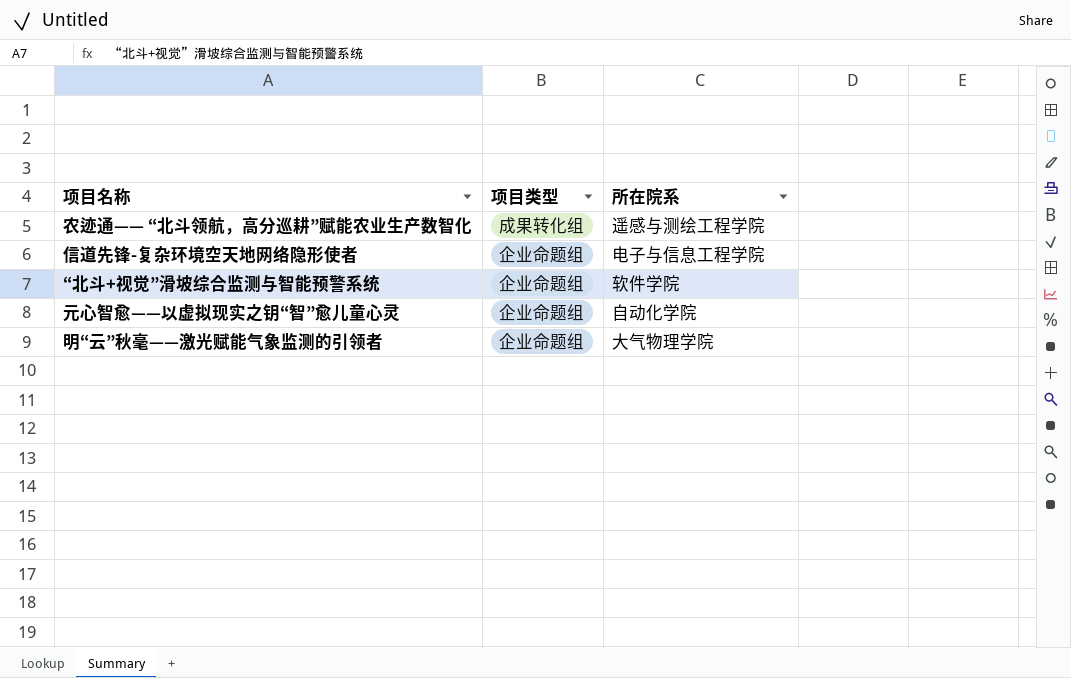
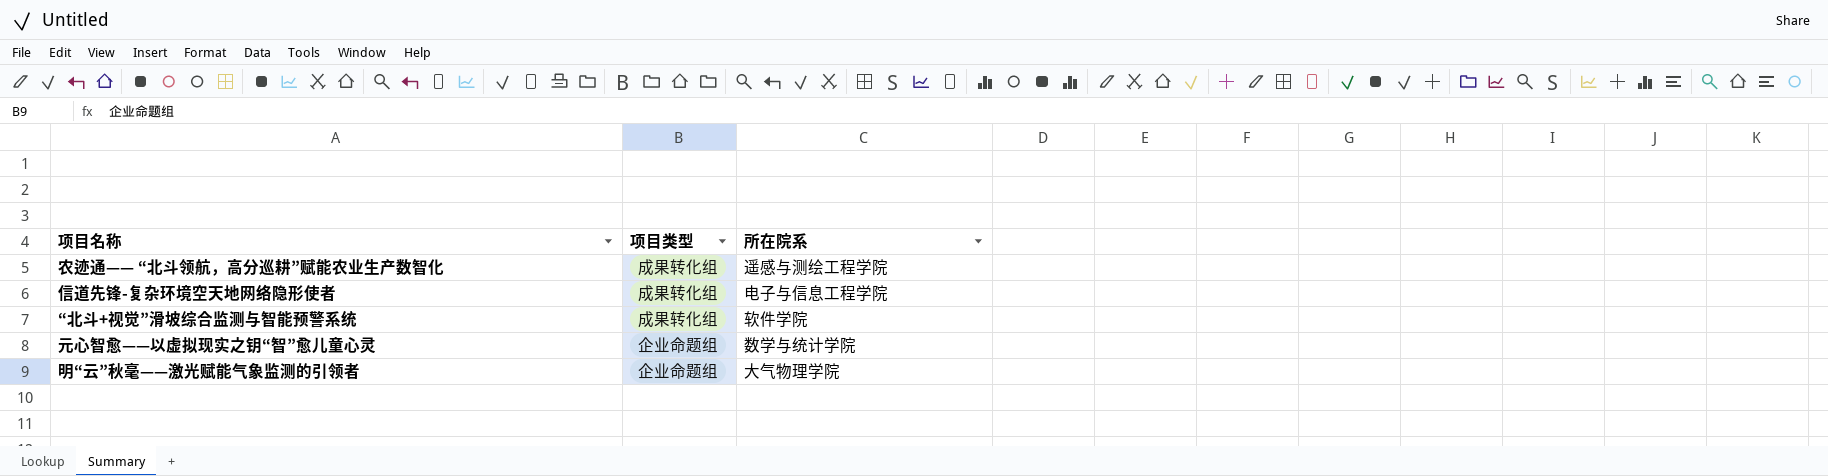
信道先锋-复杂环境空天地网络隐形使者 | 项目类型: 企业命题组 -> 成果转化组
“北斗+视觉”滑坡综合监测与智能预警系统 | 项目类型: 企业命题组 -> 成果转化组
元心智愈——以虚拟现实之钥“智”愈儿童心灵 | 所在院系: 自动化学院 -> 数学与统计学院

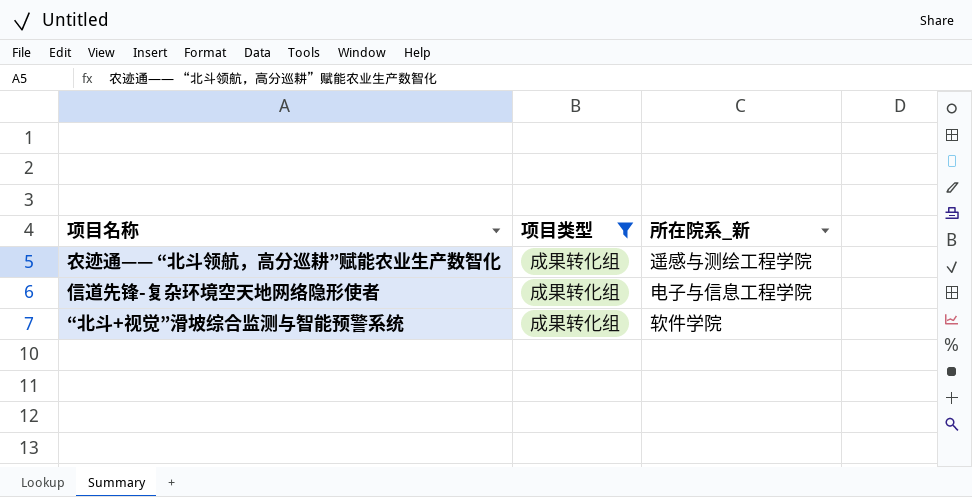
filter: none -> 项目类型 = 成果转化组
column name: 所在院系 -> 所在院系_新

